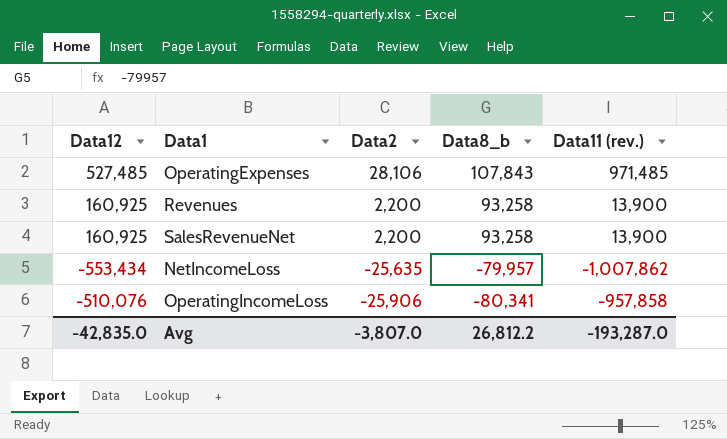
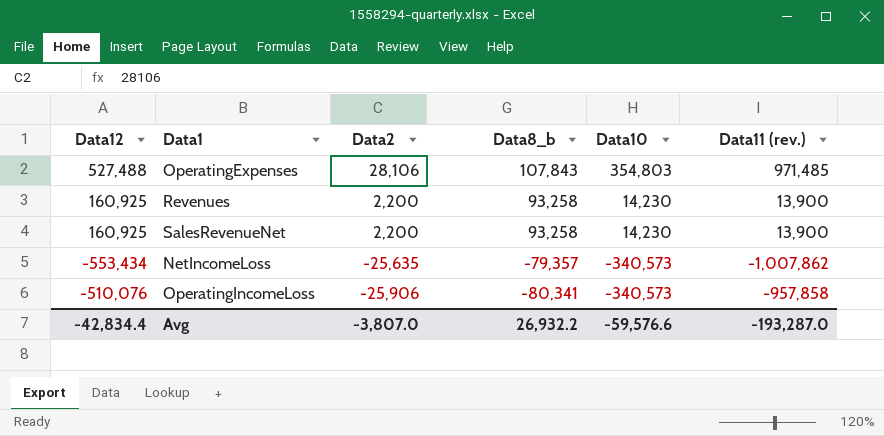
column Data10 | position: none -> 5
OperatingExpenses | Data12: 527,485 -> 527,488
NetIncomeLoss | Data8_b: -79,957 -> -79,357
Avg | Data12: -42,835.0 -> -42,834.4
Avg | Data8_b: 26,812.2 -> 26,932.2

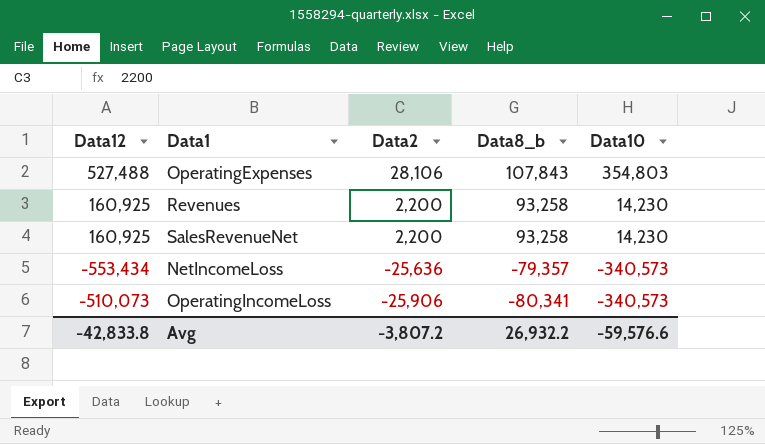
column Data11 (rev.) | position: 6 -> none
NetIncomeLoss | Data2: -25,635 -> -25,636
OperatingIncomeLoss | Data12: -510,076 -> -510,073
Avg | Data12: -42,834.4 -> -42,833.8
Avg | Data2: -3,807.0 -> -3,807.2

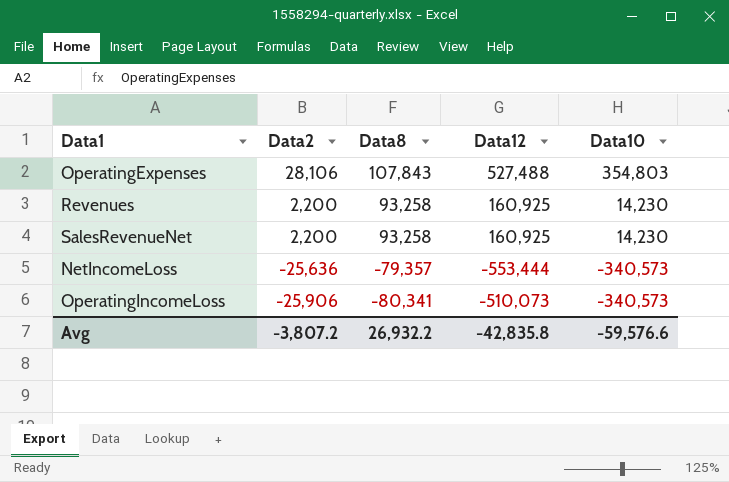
column name: Data8_b -> Data8
column Data12 | position: 1 -> 4
NetIncomeLoss | Data12: -553,434 -> -553,444
Avg | Data12: -42,833.8 -> -42,835.8

